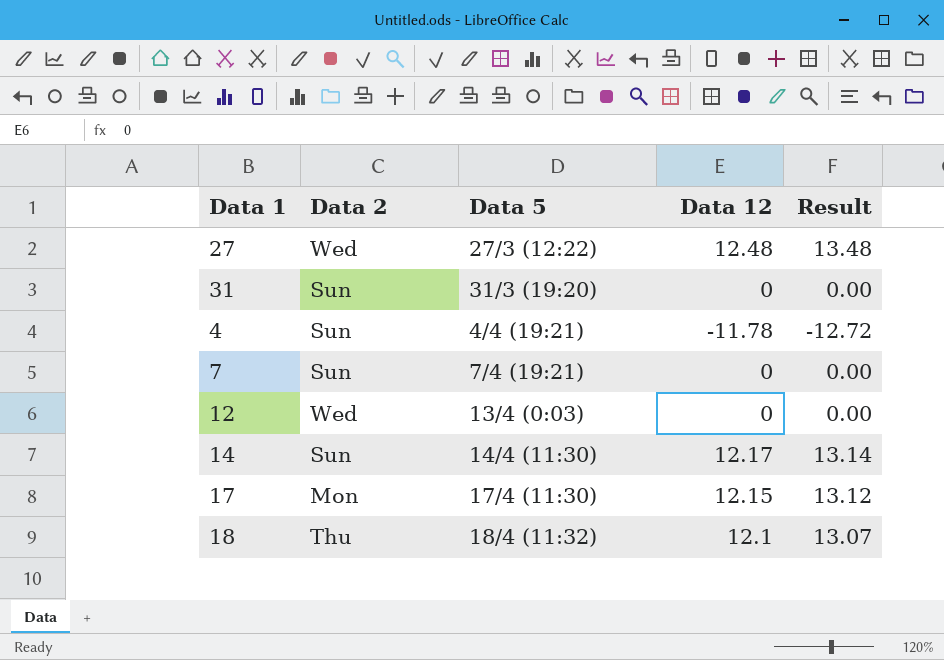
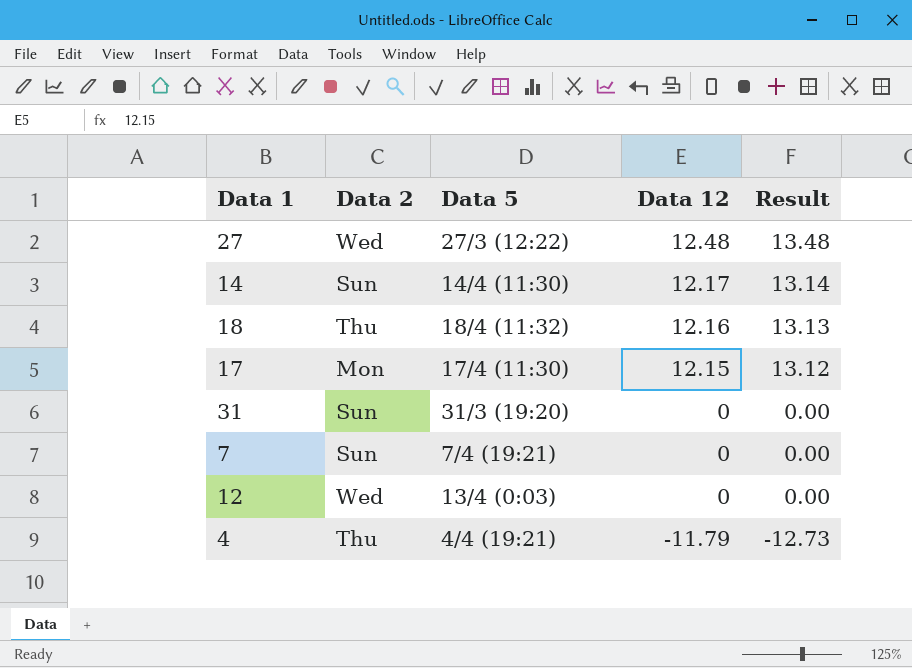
row order: none -> Data 12 descending
18 | Data 12: 12.1 -> 12.16
18 | Result: 13.07 -> 13.13
4 | Data 2: Sun -> Thu
4 | Data 12: -11.78 -> -11.79
4 | Result: -12.72 -> -12.73

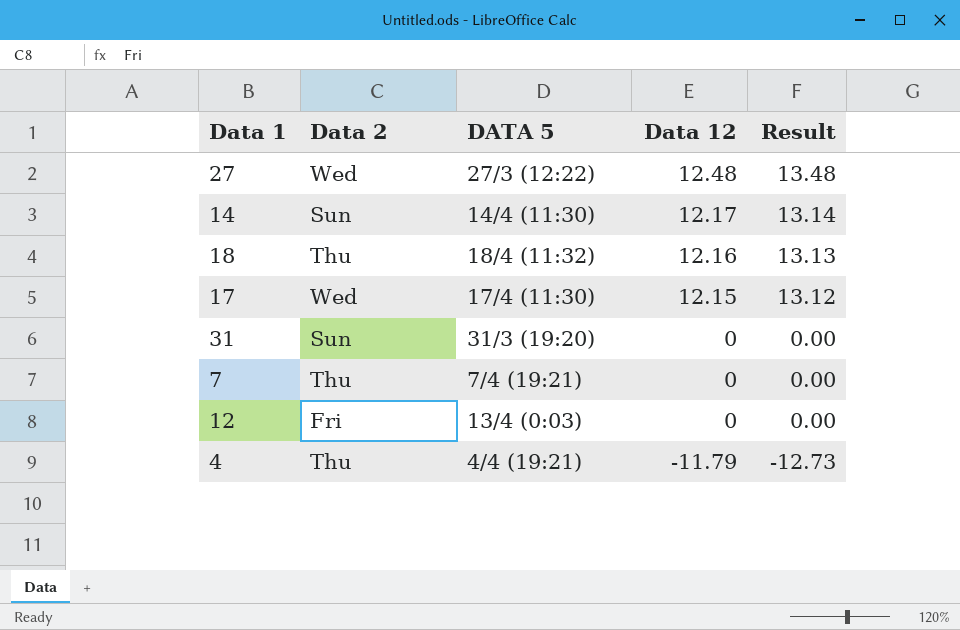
column name: Data 5 -> DATA 5
17 | Data 2: Mon -> Wed
7 | Data 2: Sun -> Thu
12 | Data 2: Wed -> Fri

